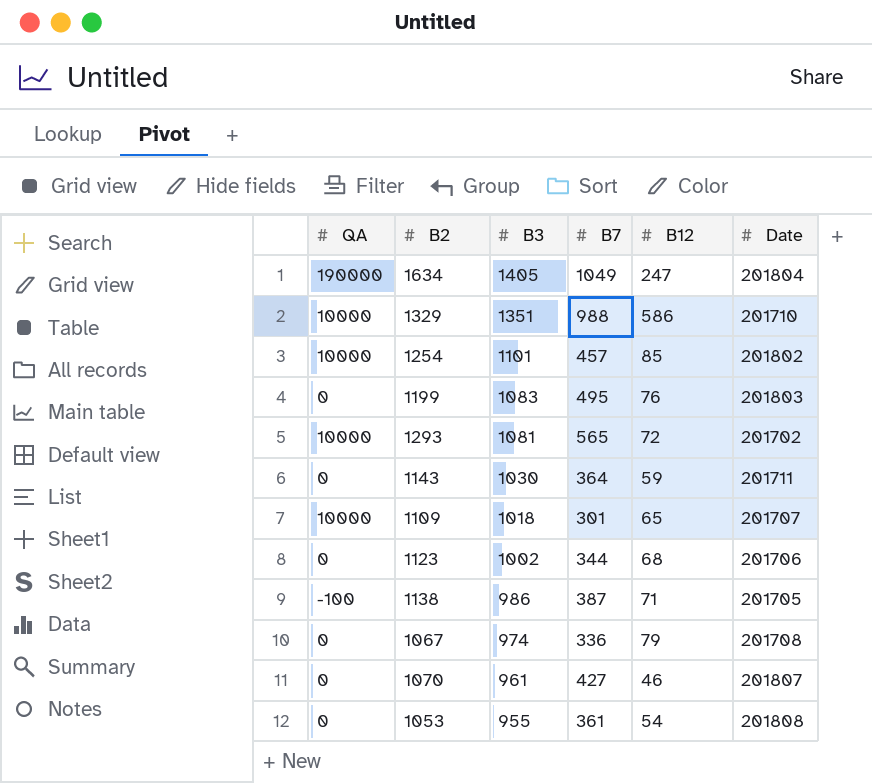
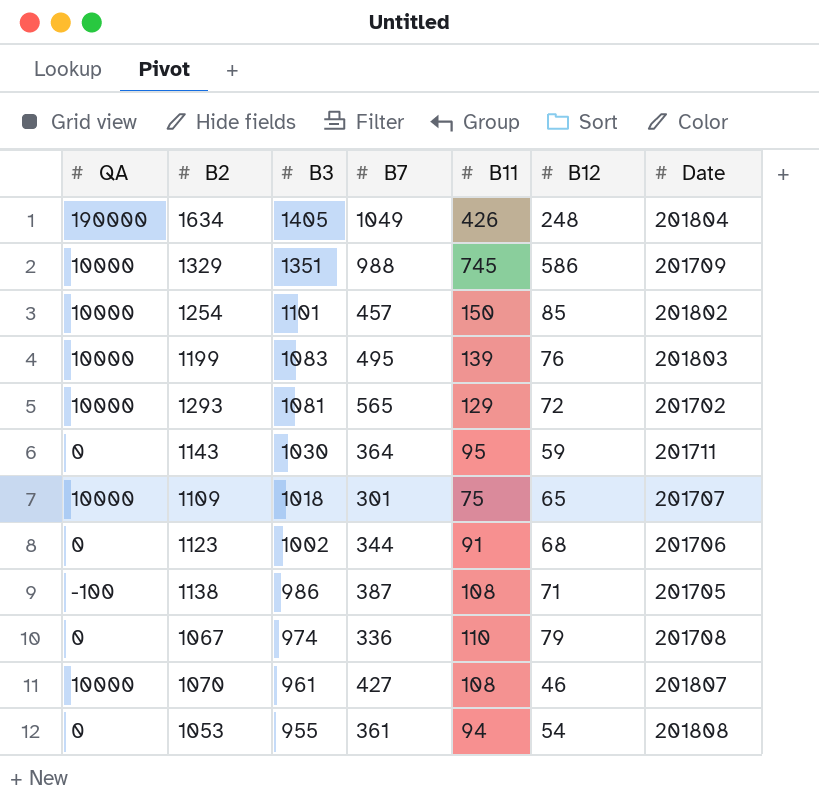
column B11 | position: none -> 5
1634 | B12: 247 -> 248
1329 | Date: 201710 -> 201709
1199 | QA: 0 -> 10000
1070 | QA: 0 -> 10000

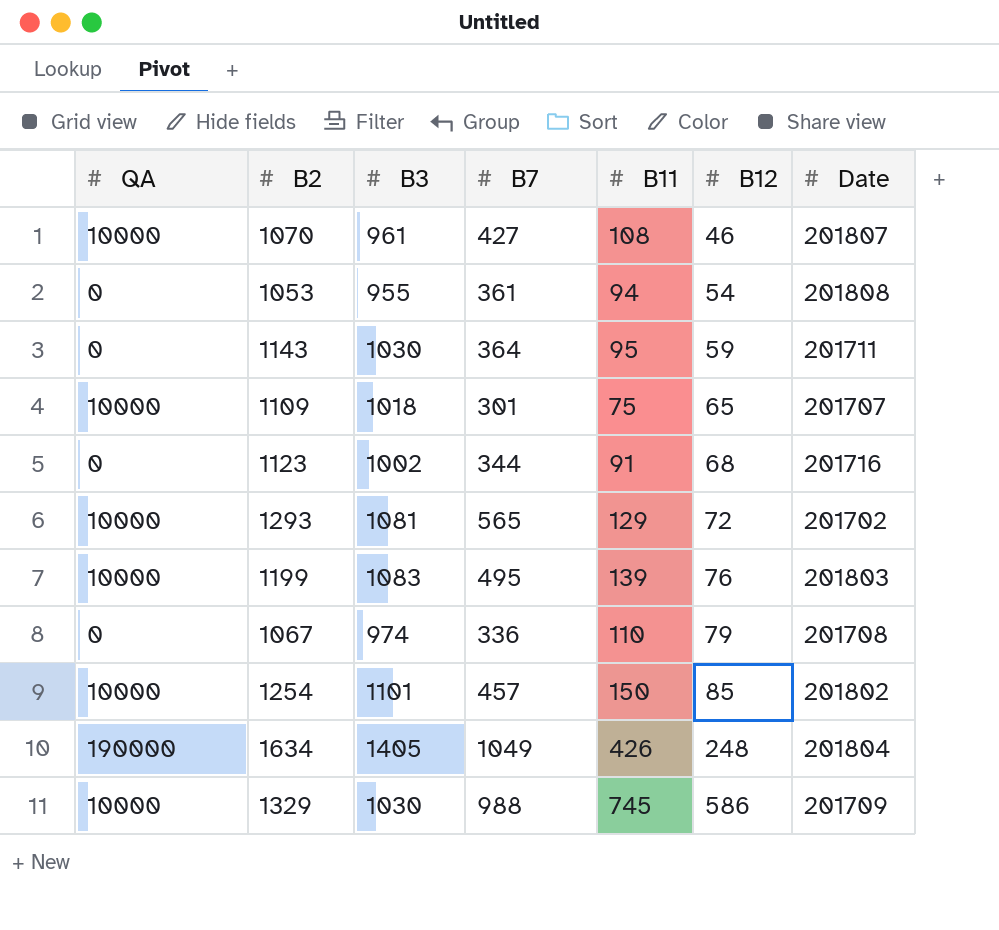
row order: B3 descending -> B12 ascending
row 1138: -100 | 986 | 387 | 108 | 71 | 201705 -> none
1123 | Date: 201706 -> 201716
1329 | B3: 1351 -> 1030

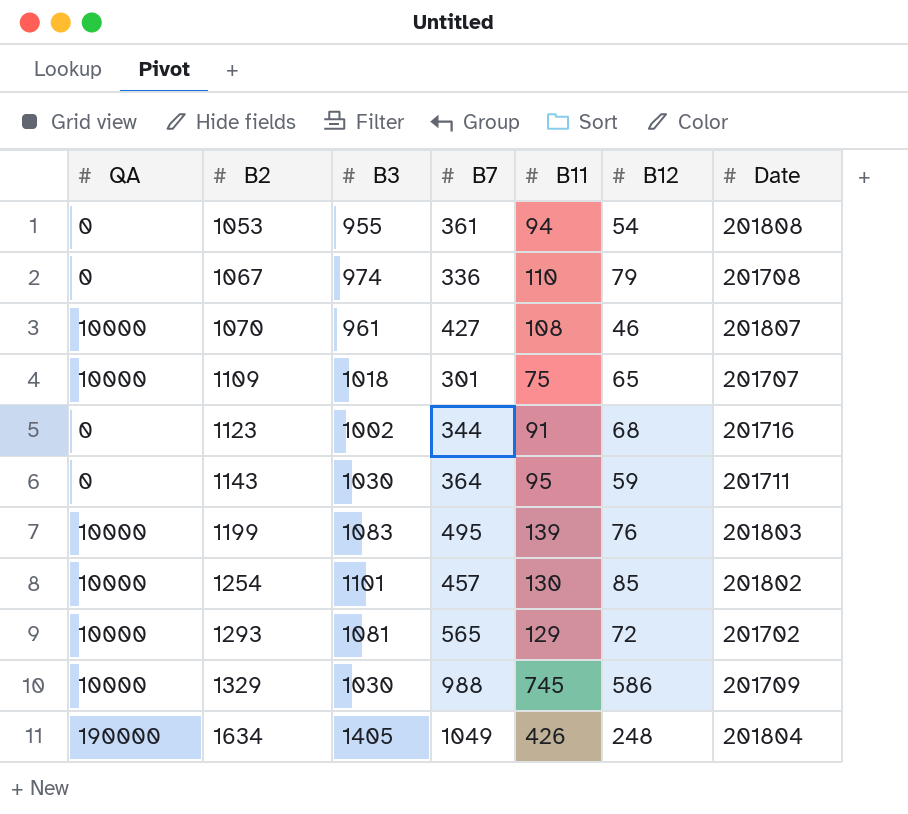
row order: B12 ascending -> B2 ascending
1254 | B11: 150 -> 130

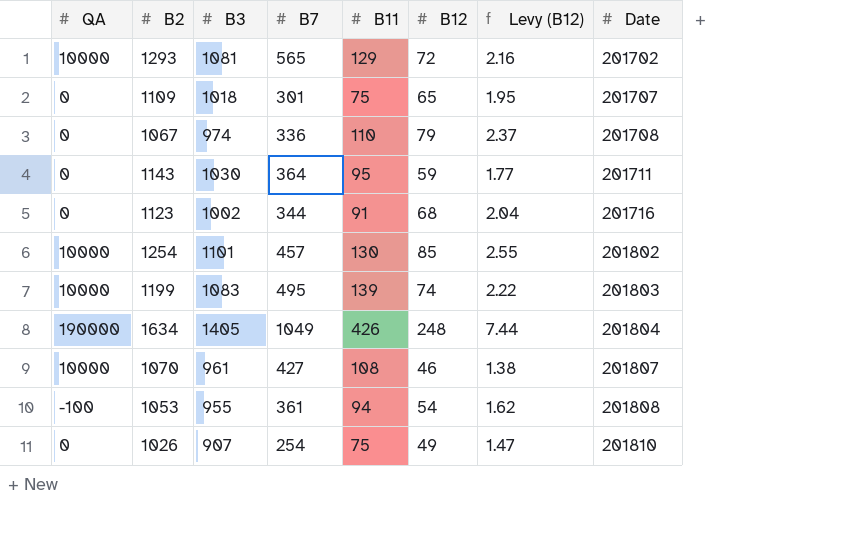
row order: B2 ascending -> Date ascending
column Levy (B12) | formula: none -> [B12] * 0.03
row 1329: 10000 | 1030 | 988 | 745 | 586 | 201709 -> none
1109 | QA: 10000 -> 0
1199 | B12: 76 -> 74
1053 | QA: 0 -> -100
row 1026: none -> 0 | 907 | 254 | 75 | 49 | 1.47 | 201810

